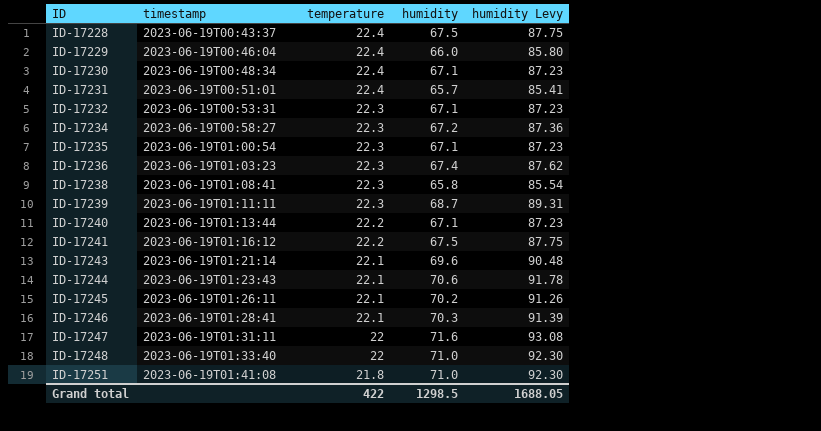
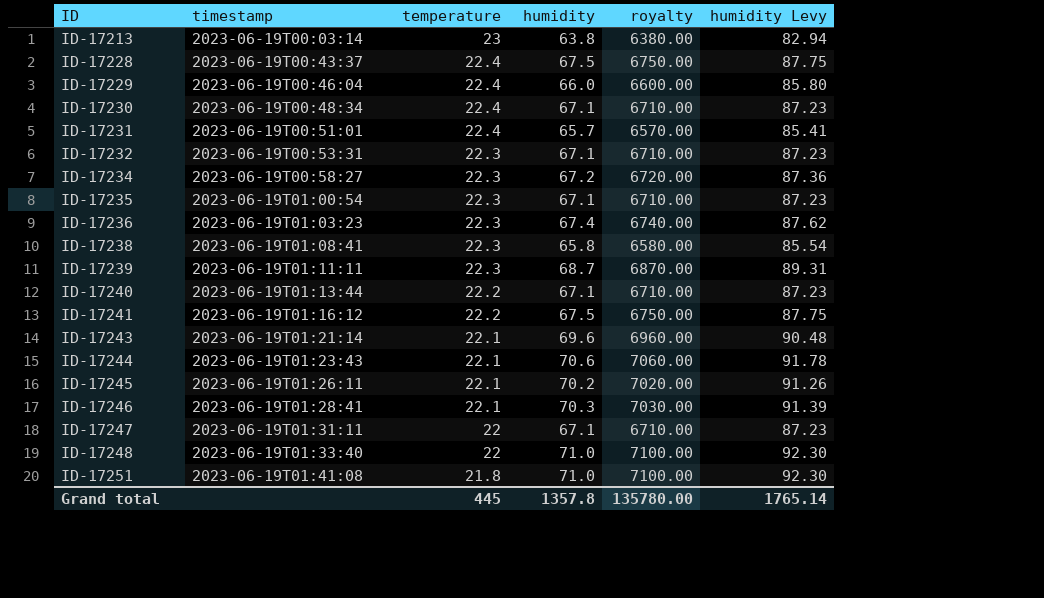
column royalty | formula: none -> [humidity] * 100
row ID-17213: none -> 2023-06-19T00:03:14 | 23 | 63.8 | 6380.00 | 82.94
ID-17247 | humidity: 71.6 -> 67.1
ID-17247 | humidity Levy: 93.08 -> 87.23
Grand total | temperature: 422 -> 445
Grand total | humidity: 1298.5 -> 1357.8
Grand total | humidity Levy: 1688.05 -> 1765.14

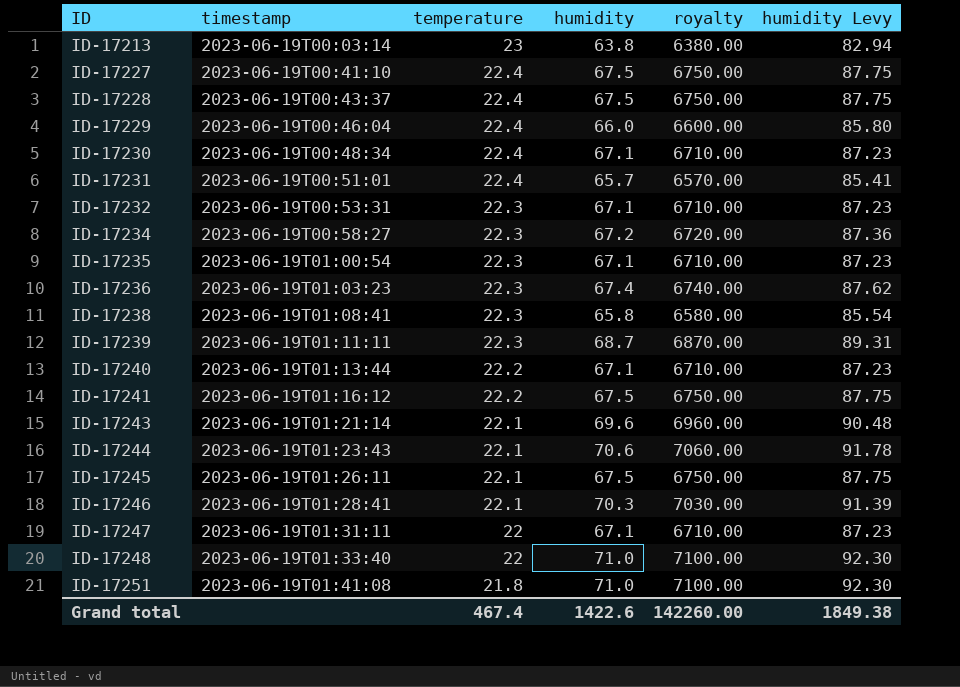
row ID-17227: none -> 2023-06-19T00:41:10 | 22.4 | 67.5 | 6750.00 | 87.75
ID-17245 | humidity: 70.2 -> 67.5
ID-17245 | royalty: 7020.00 -> 6750.00
ID-17245 | humidity Levy: 91.26 -> 87.75
Grand total | temperature: 445 -> 467.4
Grand total | humidity: 1357.8 -> 1422.6
Grand total | royalty: 135780.00 -> 142260.00
Grand total | humidity Levy: 1765.14 -> 1849.38

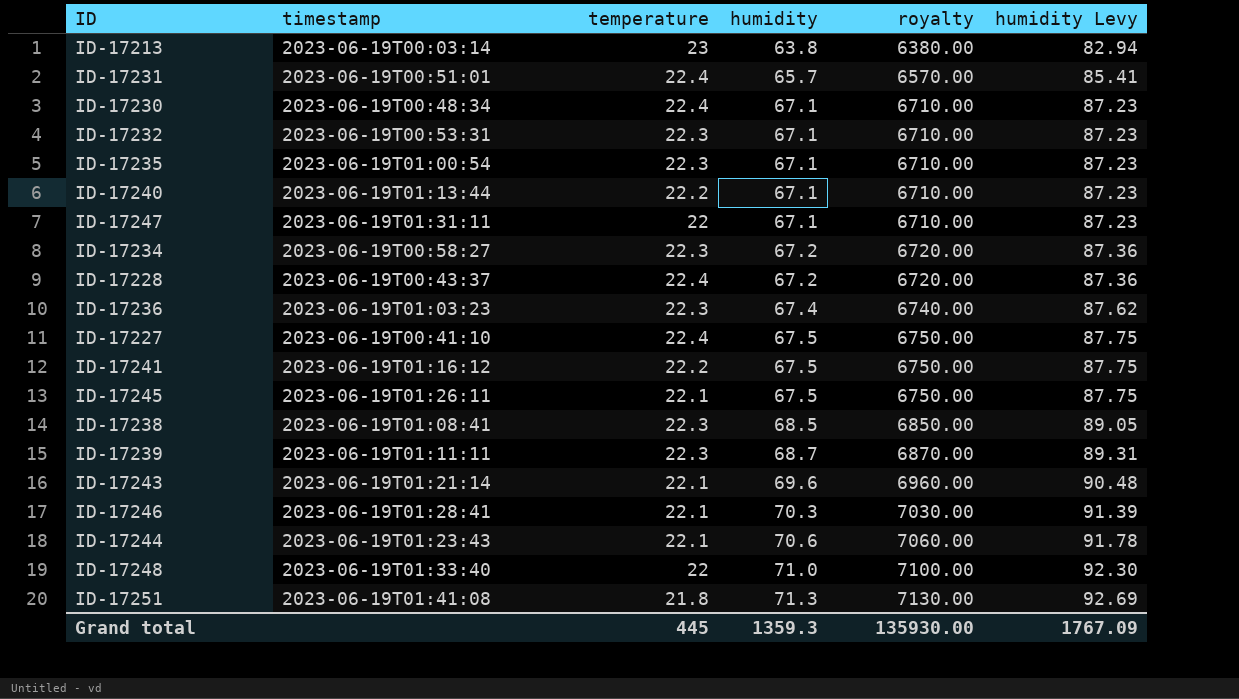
row order: ID ascending -> humidity ascending
row ID-17229: 2023-06-19T00:46:04 | 22.4 | 66.0 | 6600.00 | 85.80 -> none
ID-17228 | humidity: 67.5 -> 67.2
ID-17228 | royalty: 6750.00 -> 6720.00
ID-17228 | humidity Levy: 87.75 -> 87.36
ID-17238 | humidity: 65.8 -> 68.5
ID-17238 | royalty: 6580.00 -> 6850.00
ID-17238 | humidity Levy: 85.54 -> 89.05
ID-17251 | humidity: 71.0 -> 71.3
ID-17251 | royalty: 7100.00 -> 7130.00
ID-17251 | humidity Levy: 92.30 -> 92.69
Grand total | temperature: 467.4 -> 445
Grand total | humidity: 1422.6 -> 1359.3
Grand total | royalty: 142260.00 -> 135930.00
Grand total | humidity Levy: 1849.38 -> 1767.09

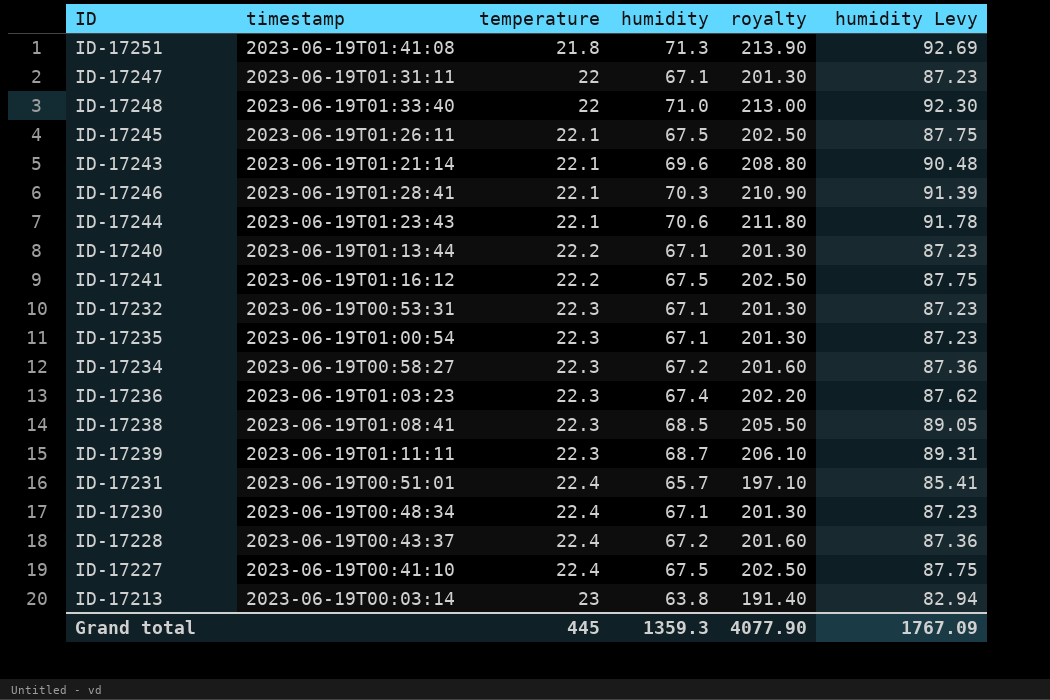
row order: humidity ascending -> temperature ascending
column royalty | formula: [humidity] * 100 -> [humidity] * 3
Grand total | royalty: 135930.00 -> 4077.90

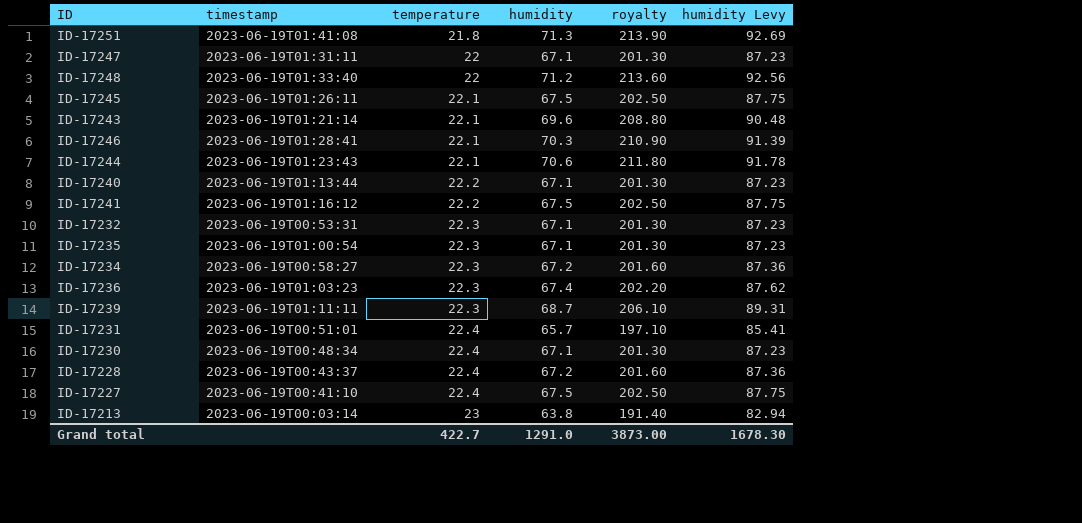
row ID-17238: 2023-06-19T01:08:41 | 22.3 | 68.5 | 205.50 | 89.05 -> none
ID-17248 | humidity: 71.0 -> 71.2
ID-17248 | royalty: 213.00 -> 213.60
ID-17248 | humidity Levy: 92.30 -> 92.56
Grand total | temperature: 445 -> 422.7
Grand total | humidity: 1359.3 -> 1291.0
Grand total | royalty: 4077.90 -> 3873.00
Grand total | humidity Levy: 1767.09 -> 1678.30

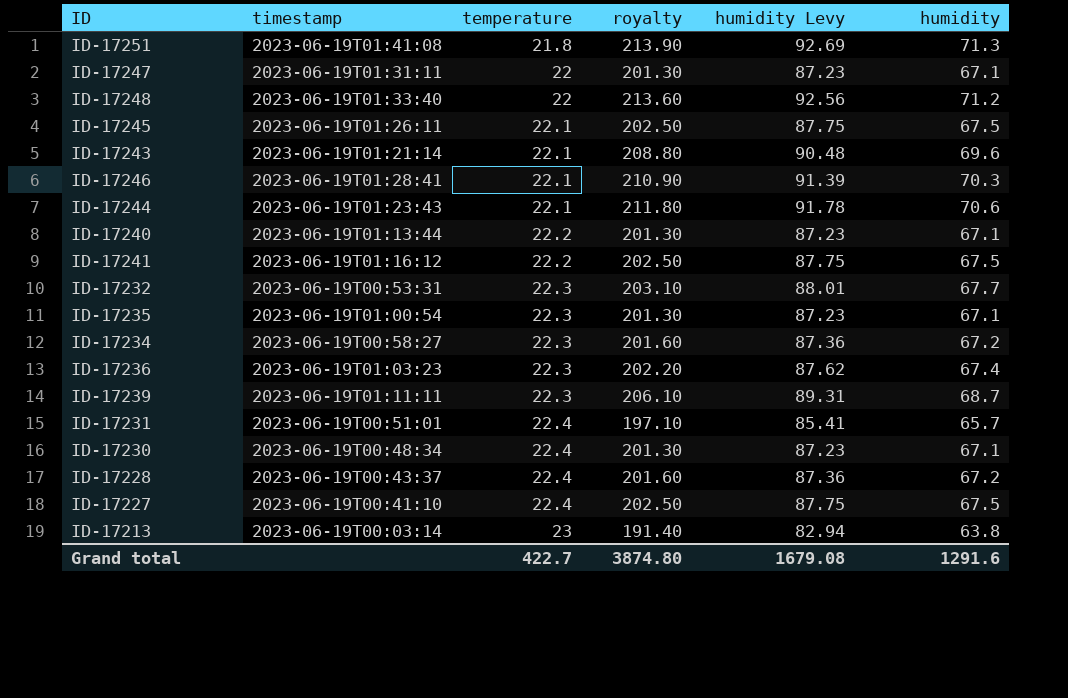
column humidity | position: 4 -> 6
ID-17232 | royalty: 201.30 -> 203.10
ID-17232 | humidity Levy: 87.23 -> 88.01
ID-17232 | humidity: 67.1 -> 67.7
Grand total | royalty: 3873.00 -> 3874.80
Grand total | humidity Levy: 1678.30 -> 1679.08
Grand total | humidity: 1291.0 -> 1291.6

